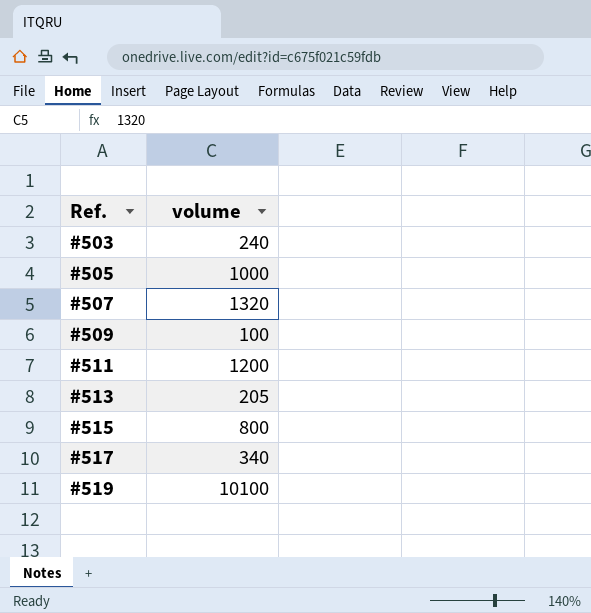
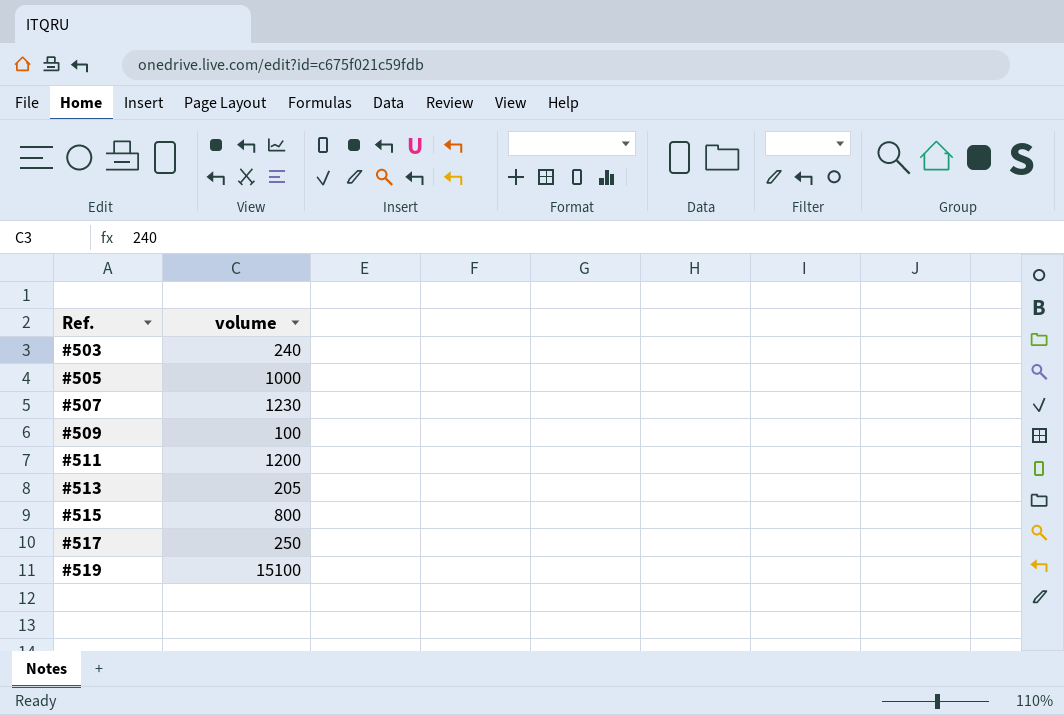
#507 | volume: 1320 -> 1230
#517 | volume: 340 -> 250
#519 | volume: 10100 -> 15100

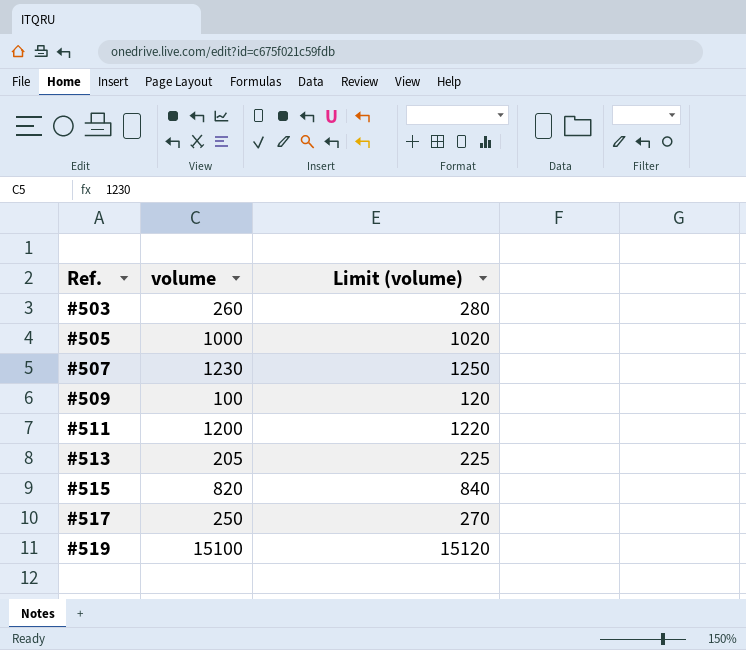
column Limit (volume) | formula: none -> [volume] + 20
#503 | volume: 240 -> 260
#515 | volume: 800 -> 820

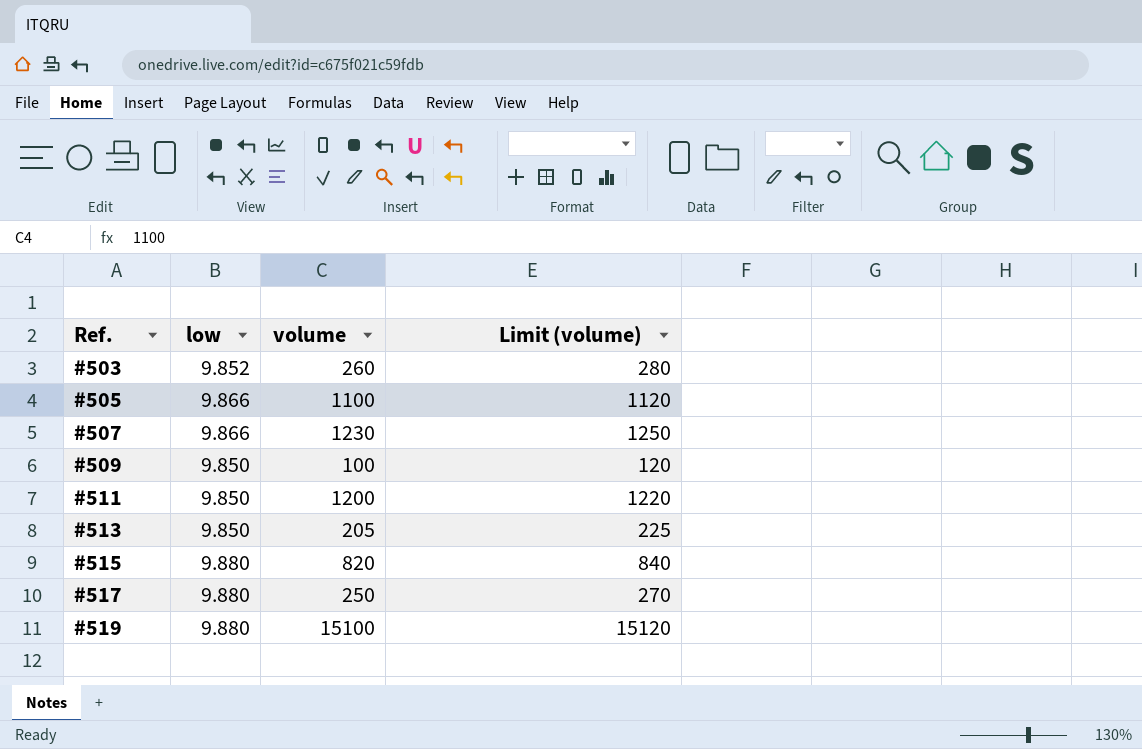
column low | position: none -> 2
#505 | volume: 1000 -> 1100
#505 | Limit (volume): 1020 -> 1120

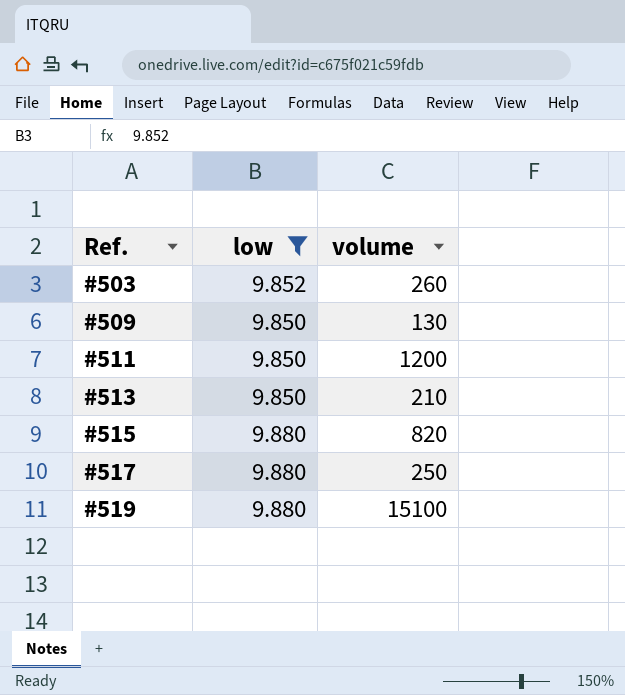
filter: none -> low != 9.866
column Limit (volume) | formula: [volume] + 20 -> none
#509 | volume: 100 -> 130
#513 | volume: 205 -> 210

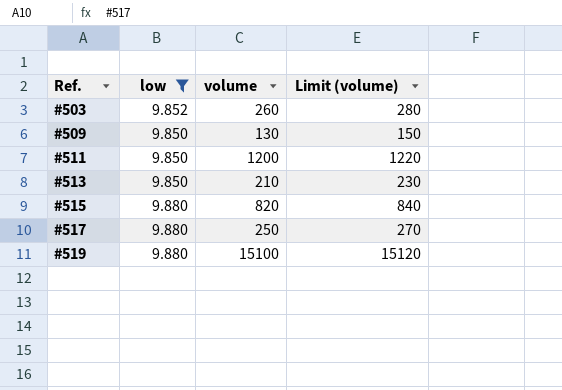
column Limit (volume) | formula: none -> [volume] + 20

